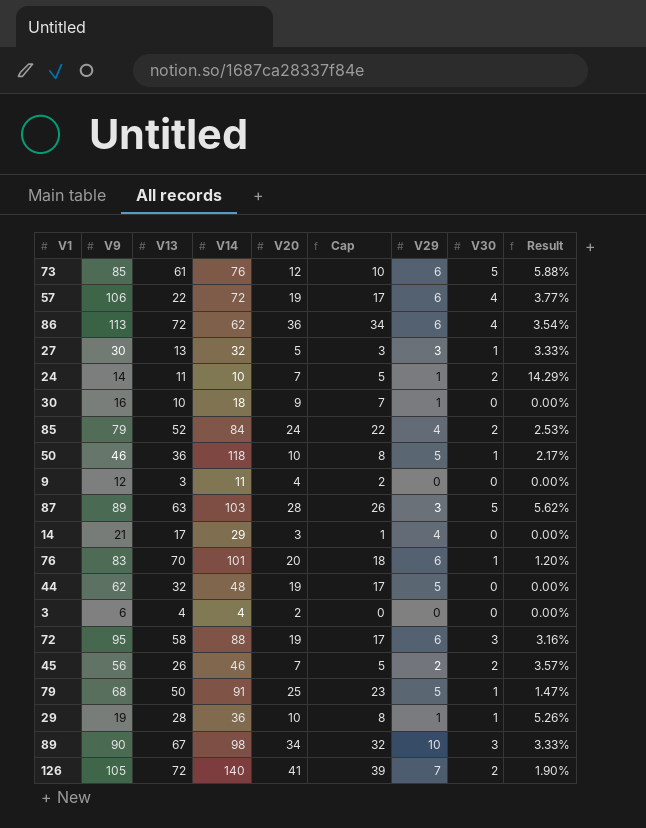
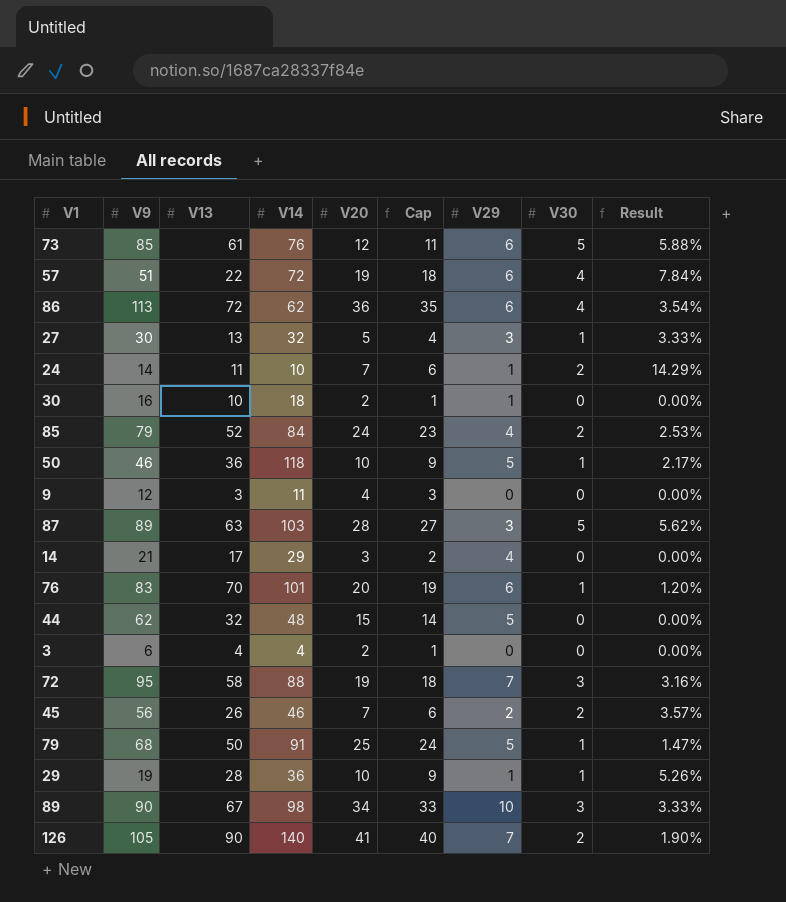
column Cap | formula: [V20] - 2 -> [V20] - 1
57 | V9: 106 -> 51
57 | Result: 3.77% -> 7.84%
30 | V20: 9 -> 2
44 | V20: 19 -> 15
72 | V29: 6 -> 7
126 | V13: 72 -> 90

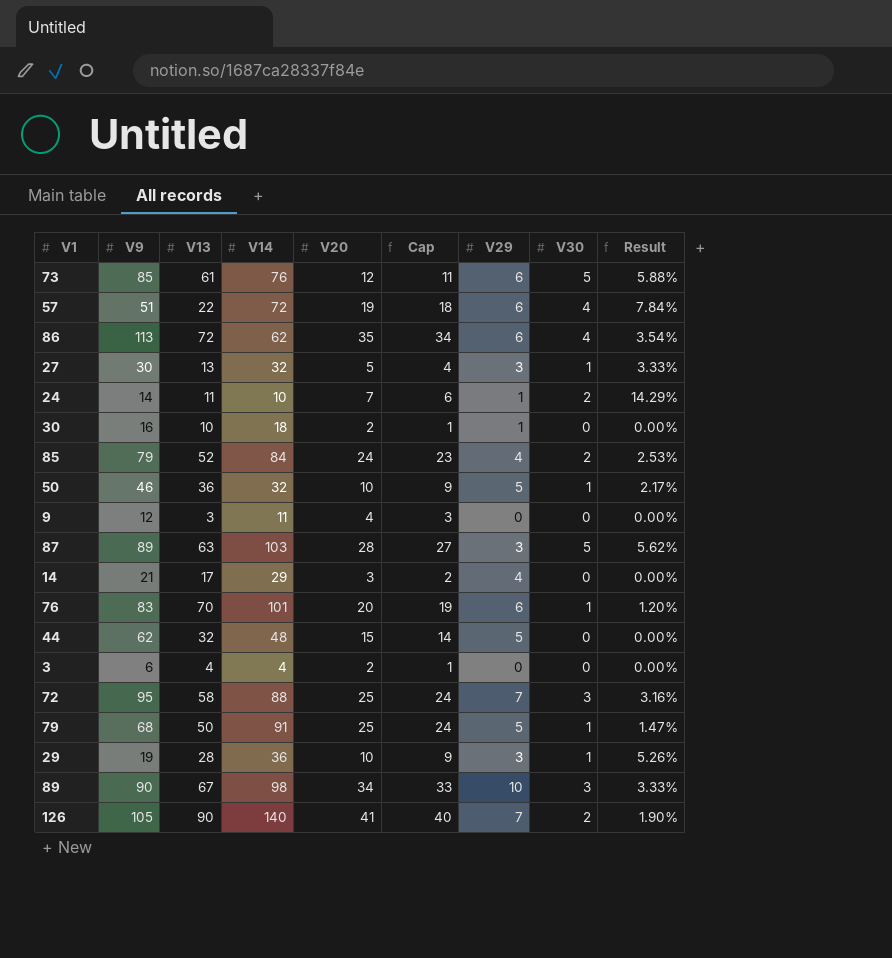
row 45: 56 | 26 | 46 | 7 | 6 | 2 | 2 | 3.57% -> none
86 | V20: 36 -> 35
86 | Cap: 35 -> 34
50 | V14: 118 -> 32
72 | V20: 19 -> 25
72 | Cap: 18 -> 24
29 | V29: 1 -> 3

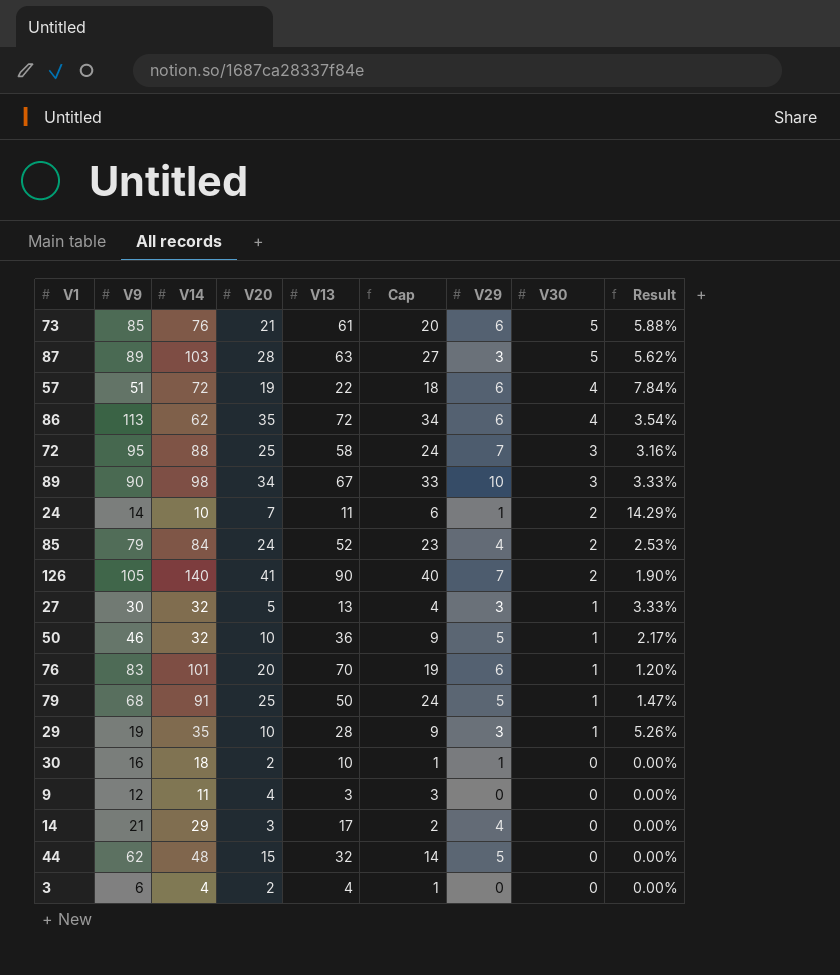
row order: none -> V30 descending
column V13 | position: 3 -> 5
73 | V20: 12 -> 21
73 | Cap: 11 -> 20
29 | V14: 36 -> 35

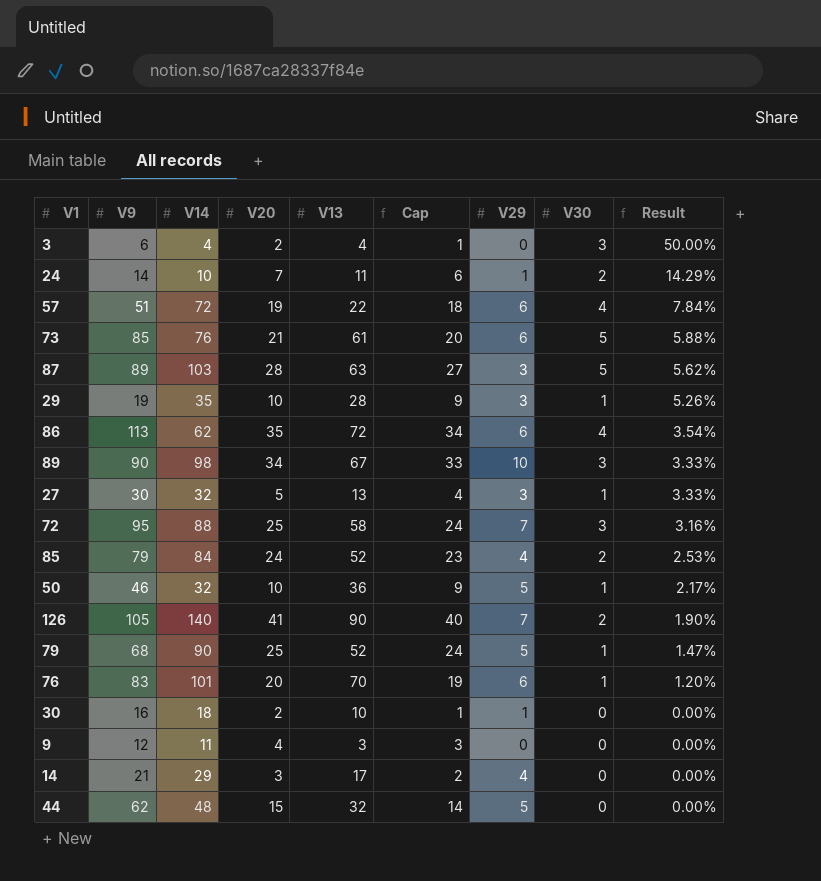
row order: V30 descending -> Result descending
3 | V30: 0 -> 3
3 | Result: 0.00% -> 50.00%
79 | V14: 91 -> 90
79 | V13: 50 -> 52

